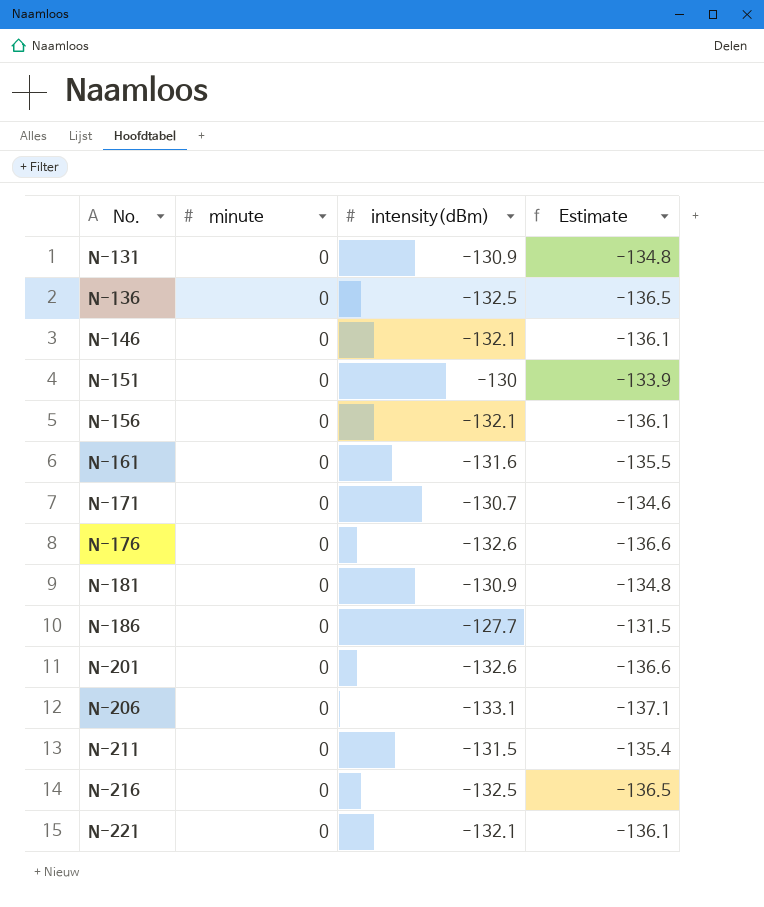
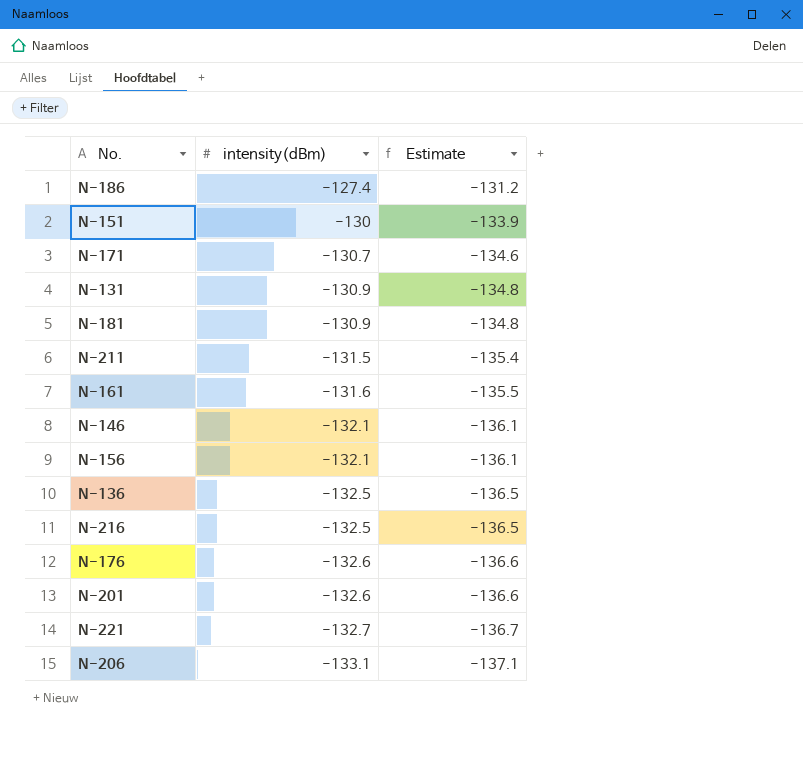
row order: No. ascending -> intensity(dBm) descending
column minute | position: 2 -> none
N-186 | intensity(dBm): -127.7 -> -127.4
N-186 | Estimate: -131.5 -> -131.2
N-221 | intensity(dBm): -132.1 -> -132.7
N-221 | Estimate: -136.1 -> -136.7

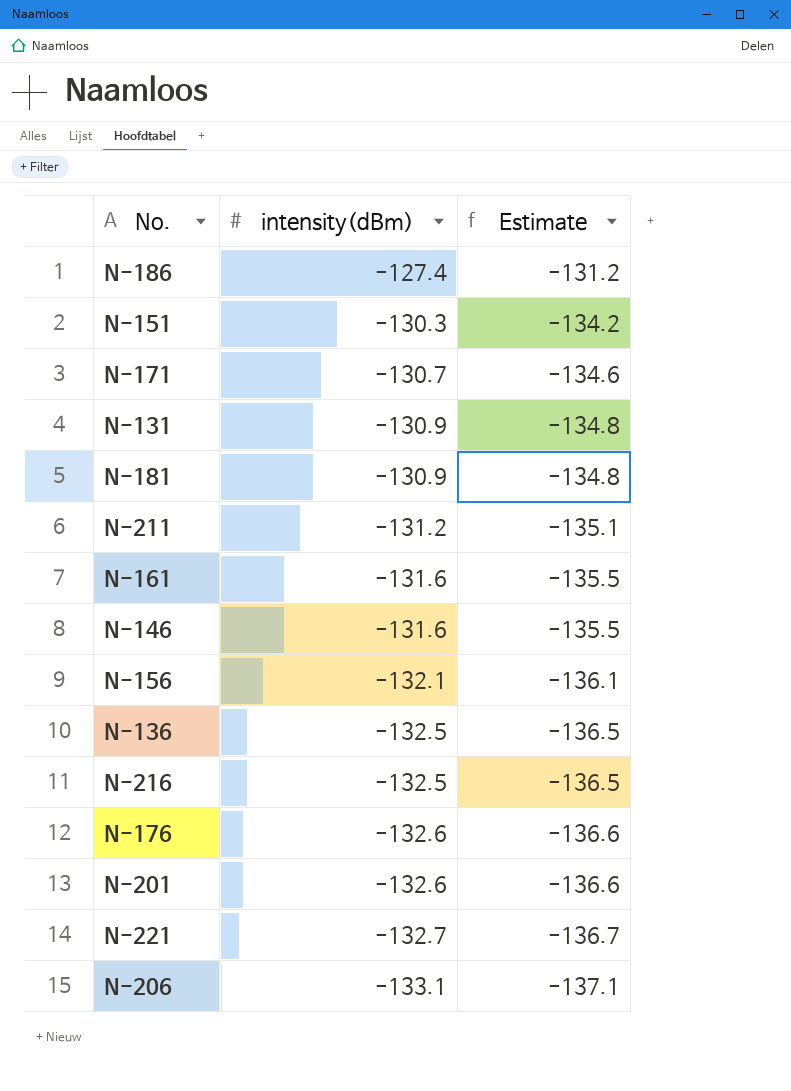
N-151 | intensity(dBm): -130 -> -130.3
N-151 | Estimate: -133.9 -> -134.2
N-211 | intensity(dBm): -131.5 -> -131.2
N-211 | Estimate: -135.4 -> -135.1
N-146 | intensity(dBm): -132.1 -> -131.6
N-146 | Estimate: -136.1 -> -135.5

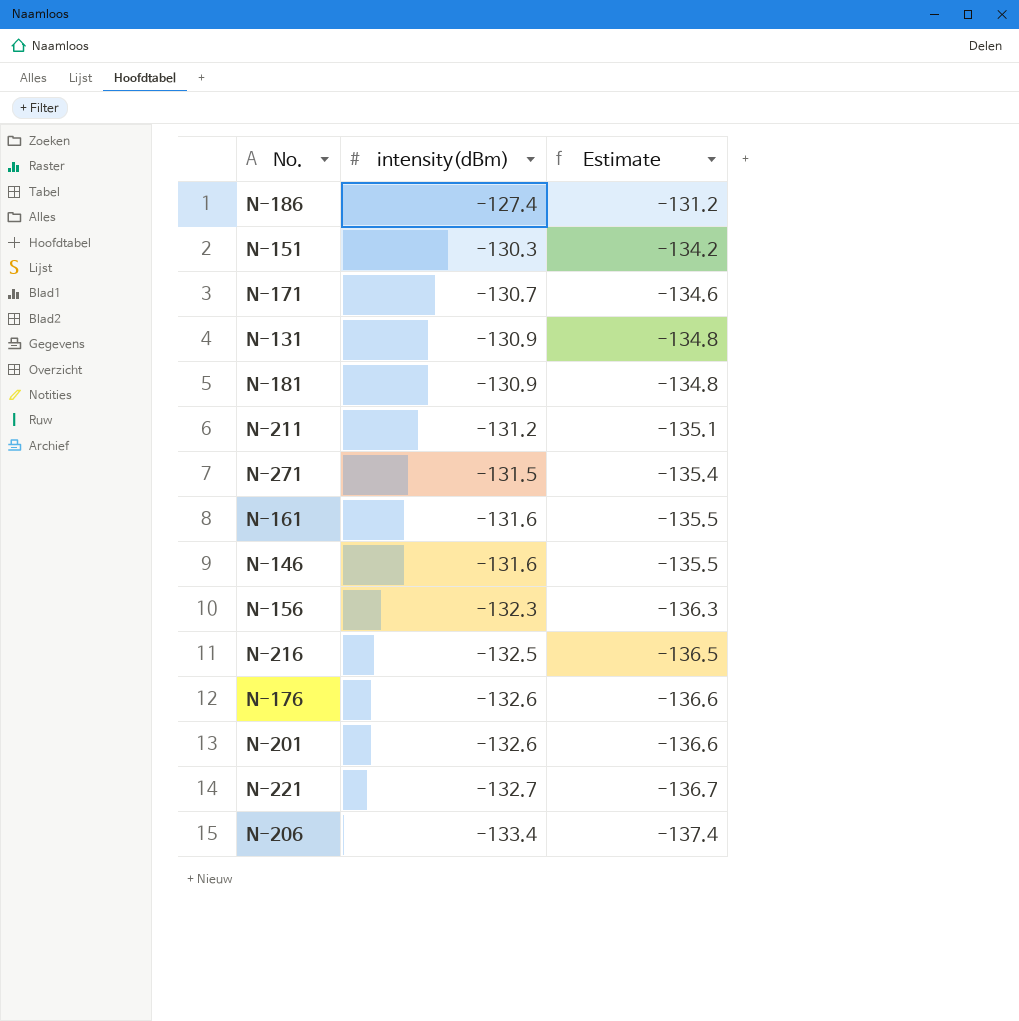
row N-136: -132.5 | -136.5 -> none
row N-271: none -> -131.5 | -135.4
N-156 | intensity(dBm): -132.1 -> -132.3
N-156 | Estimate: -136.1 -> -136.3
N-206 | intensity(dBm): -133.1 -> -133.4
N-206 | Estimate: -137.1 -> -137.4

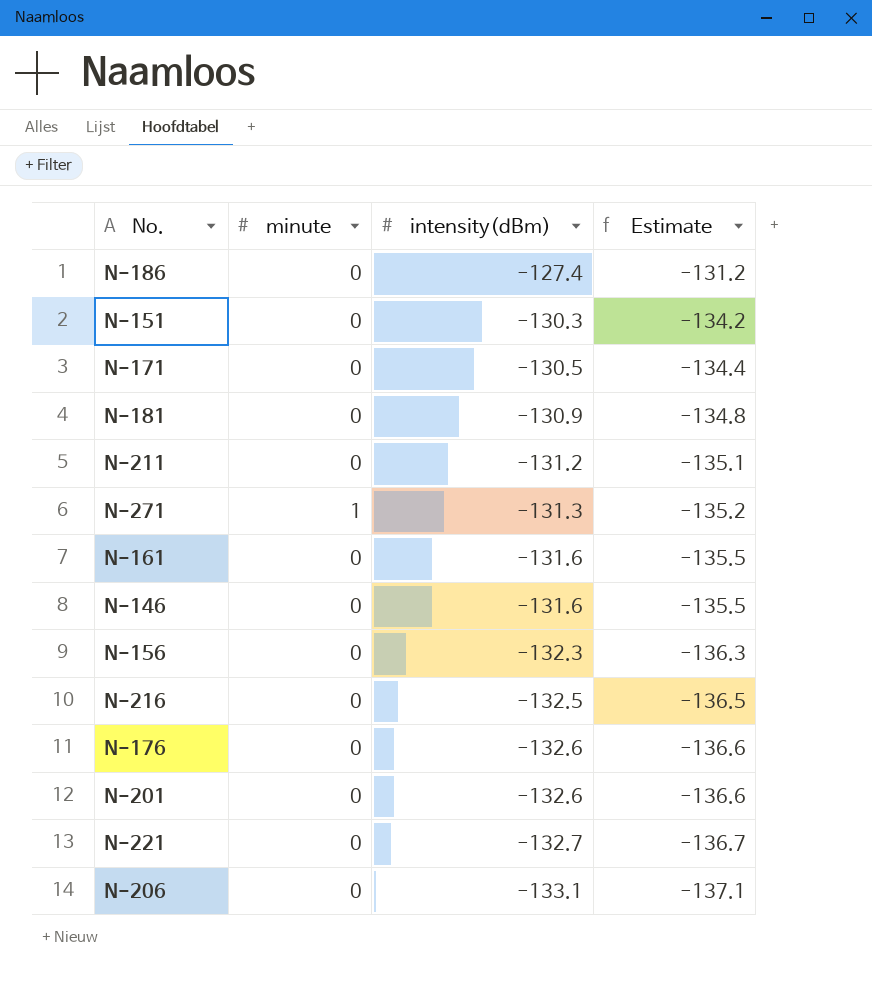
column minute | position: none -> 2
row N-131: -130.9 | -134.8 -> none
N-171 | intensity(dBm): -130.7 -> -130.5
N-171 | Estimate: -134.6 -> -134.4
N-271 | intensity(dBm): -131.5 -> -131.3
N-271 | Estimate: -135.4 -> -135.2
N-206 | intensity(dBm): -133.4 -> -133.1
N-206 | Estimate: -137.4 -> -137.1

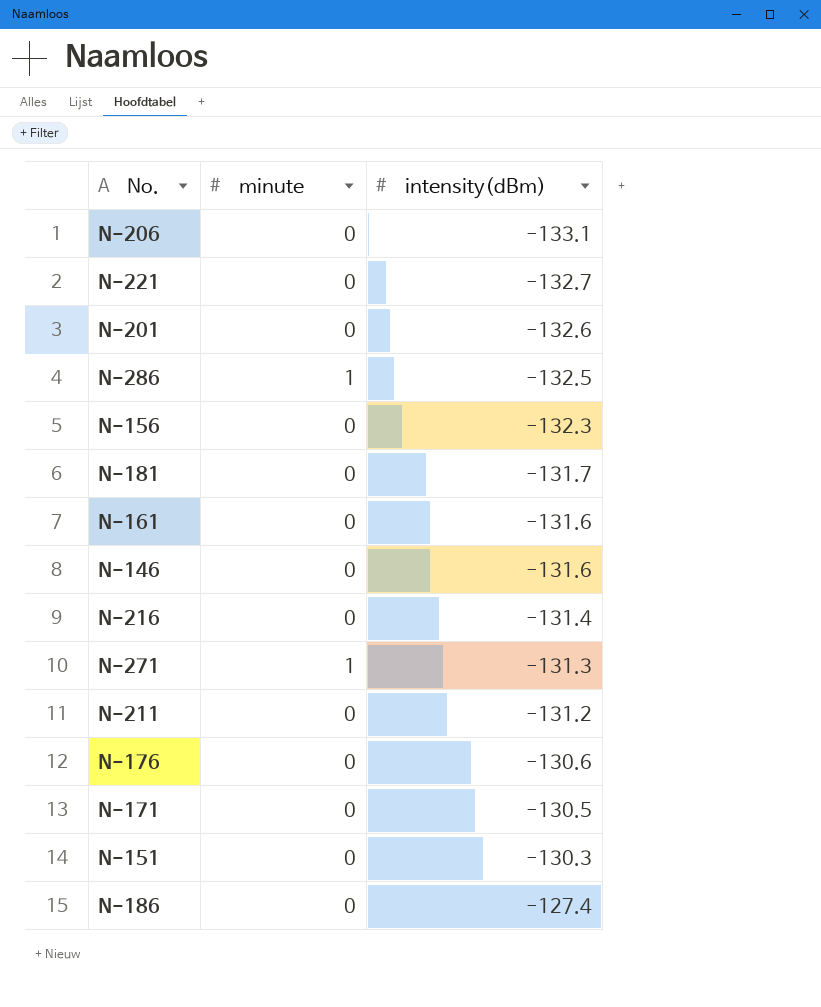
row order: intensity(dBm) descending -> intensity(dBm) ascending
column Estimate | formula: [intensity(dBm)] * 1.03 -> none
row N-286: none -> 1 | -132.5
N-181 | intensity(dBm): -130.9 -> -131.7
N-216 | intensity(dBm): -132.5 -> -131.4
N-176 | intensity(dBm): -132.6 -> -130.6

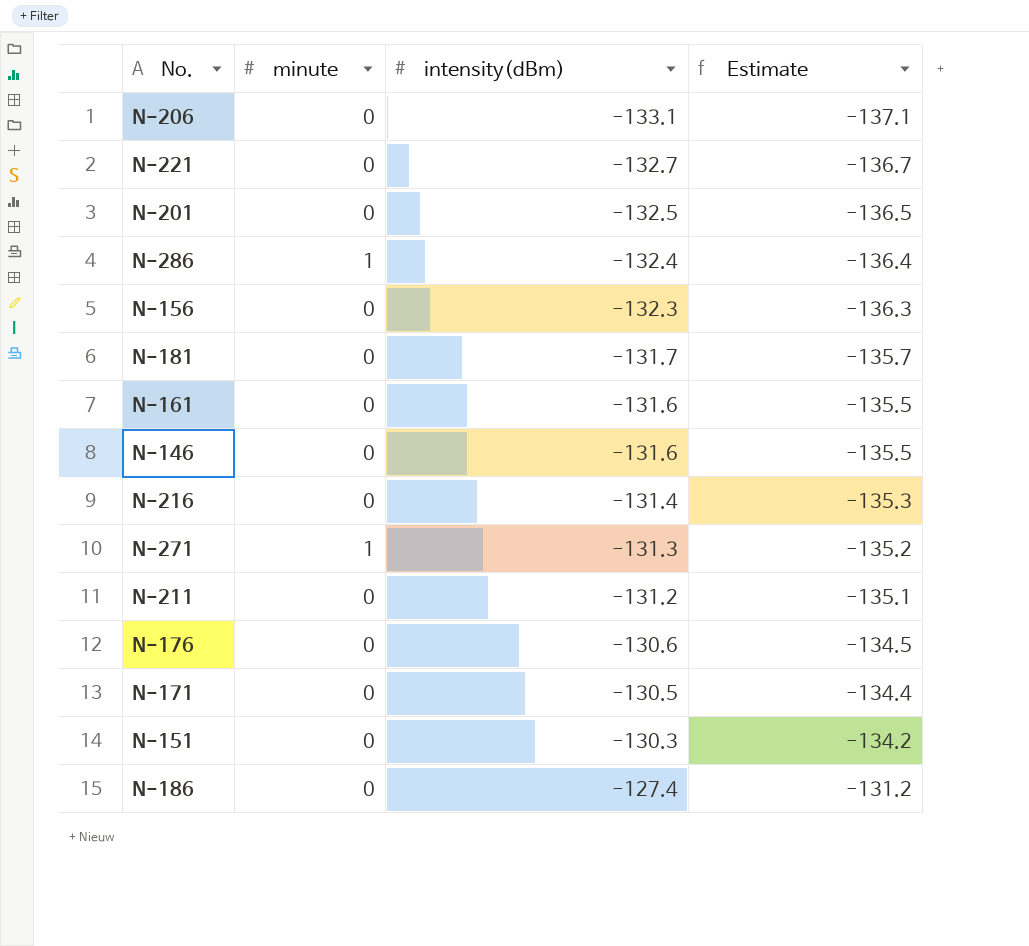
column Estimate | formula: none -> [intensity(dBm)] * 1.03
N-201 | intensity(dBm): -132.6 -> -132.5
N-286 | intensity(dBm): -132.5 -> -132.4

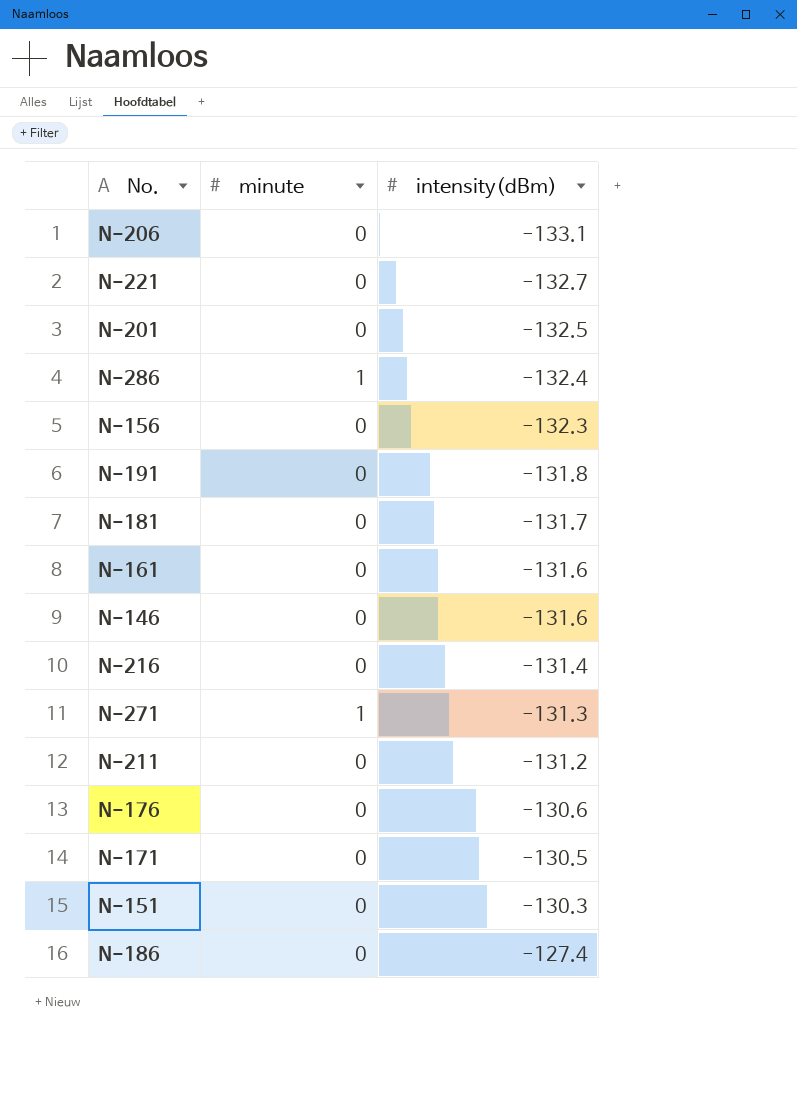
column Estimate | formula: [intensity(dBm)] * 1.03 -> none
row N-191: none -> 0 | -131.8

